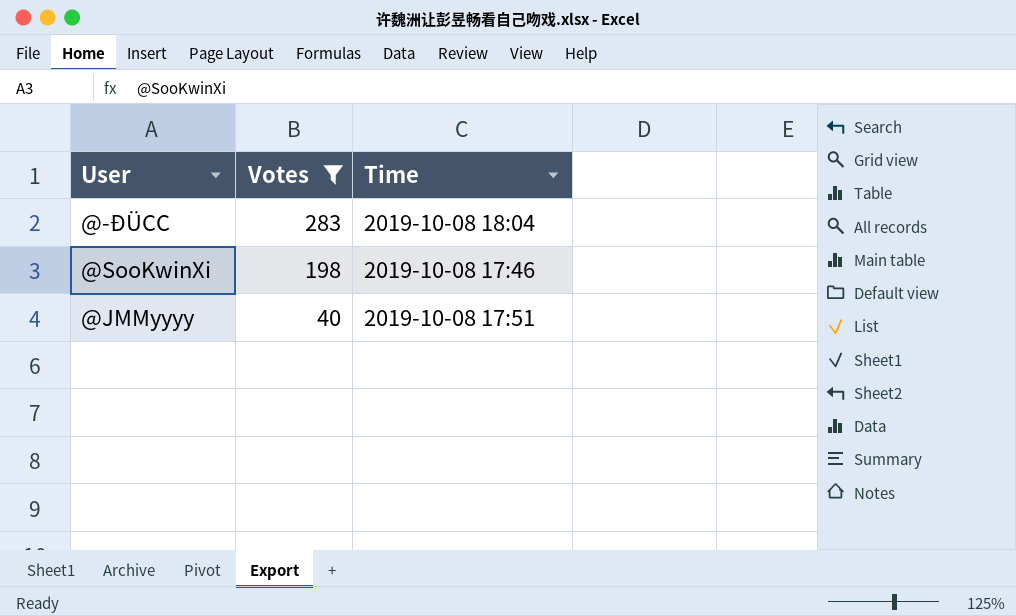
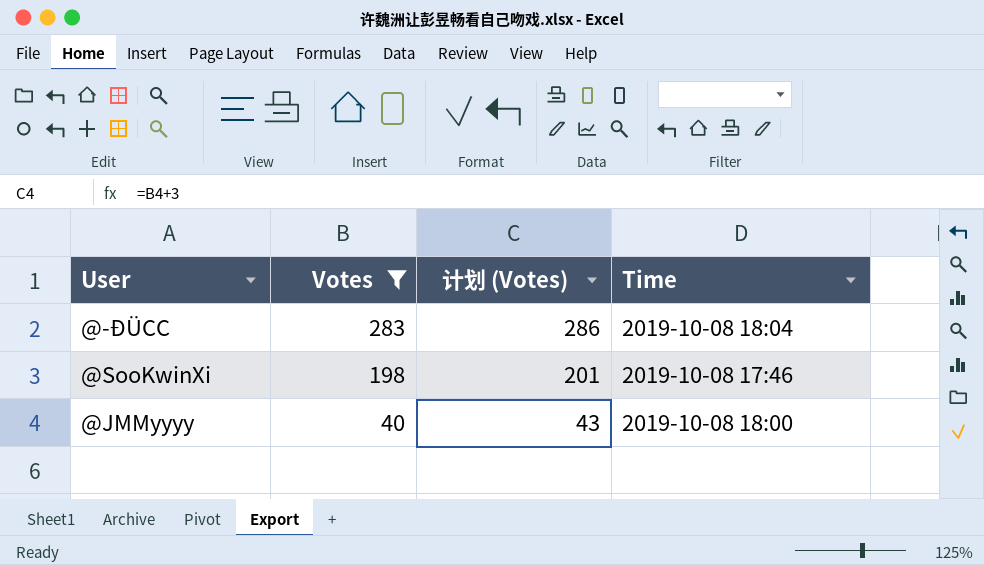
column 计划 (Votes) | formula: none -> [Votes] + 3
@JMMyyyy | Time: 2019-10-08 17:51 -> 2019-10-08 18:00

